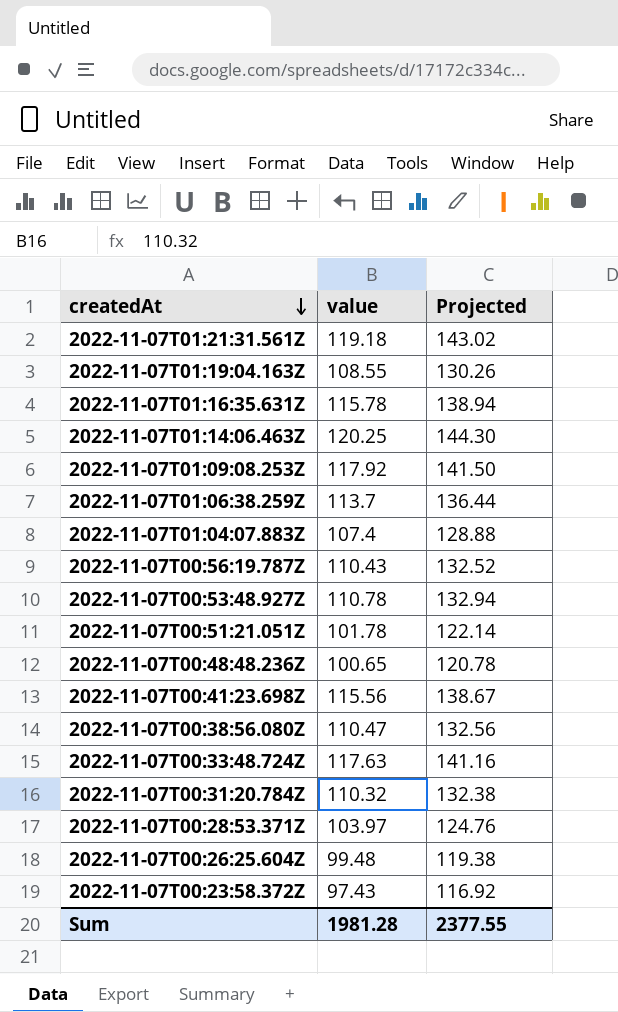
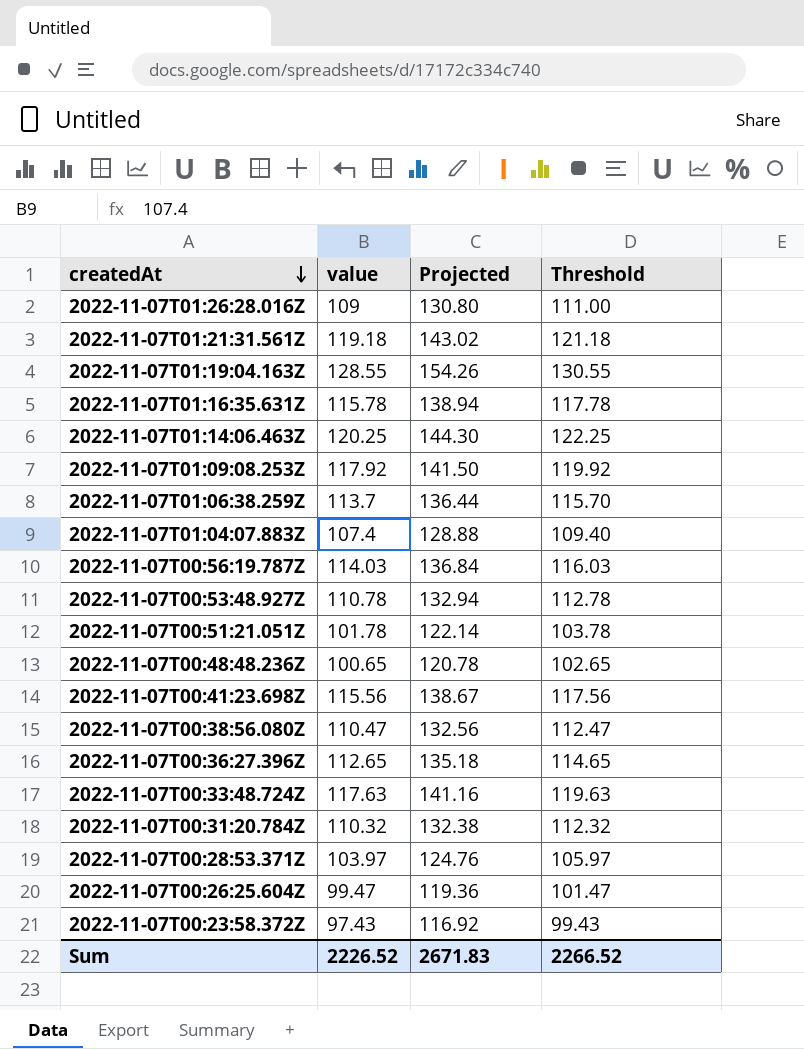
column Threshold | formula: none -> [value] + 2
row 2022-11-07T01:26:28.016Z: none -> 109 | 130.80 | 111.00
2022-11-07T01:19:04.163Z | value: 108.55 -> 128.55
2022-11-07T01:19:04.163Z | Projected: 130.26 -> 154.26
2022-11-07T00:56:19.787Z | value: 110.43 -> 114.03
2022-11-07T00:56:19.787Z | Projected: 132.52 -> 136.84
row 2022-11-07T00:36:27.396Z: none -> 112.65 | 135.18 | 114.65
2022-11-07T00:26:25.604Z | value: 99.48 -> 99.47
2022-11-07T00:26:25.604Z | Projected: 119.38 -> 119.36
Sum | value: 1981.28 -> 2226.52
Sum | Projected: 2377.55 -> 2671.83

